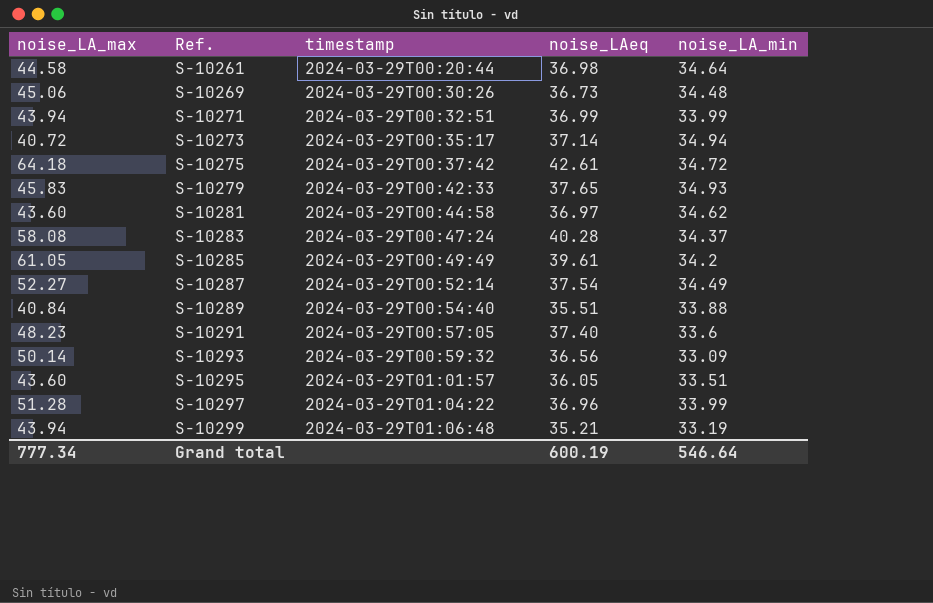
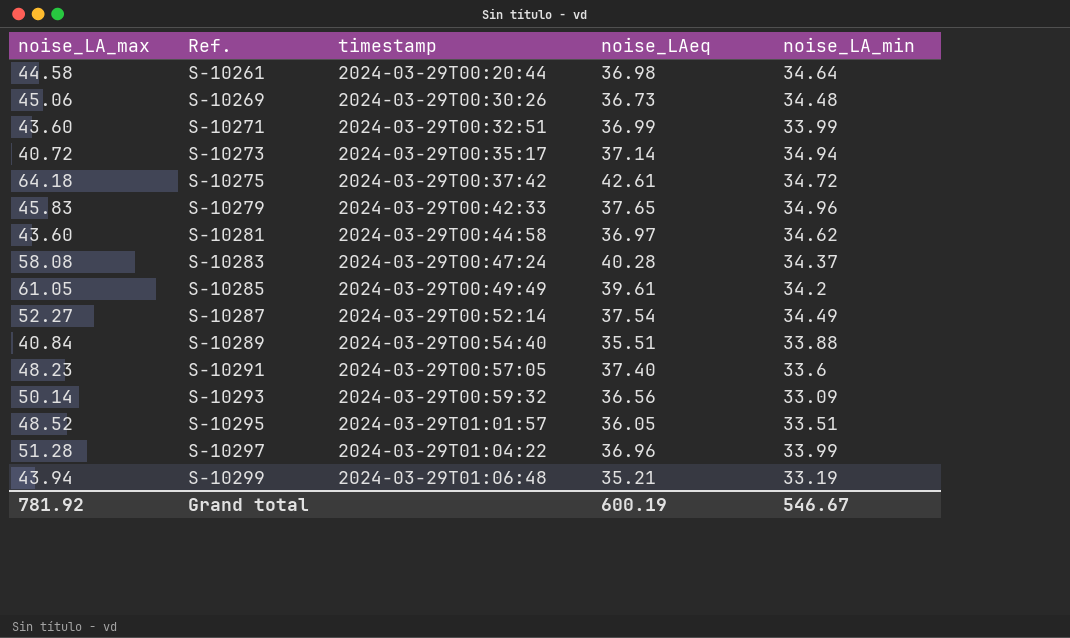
S-10271 | noise_LA_max: 43.94 -> 43.60
S-10279 | noise_LA_min: 34.93 -> 34.96
S-10295 | noise_LA_max: 43.60 -> 48.52
Grand total | noise_LA_max: 777.34 -> 781.92
Grand total | noise_LA_min: 546.64 -> 546.67

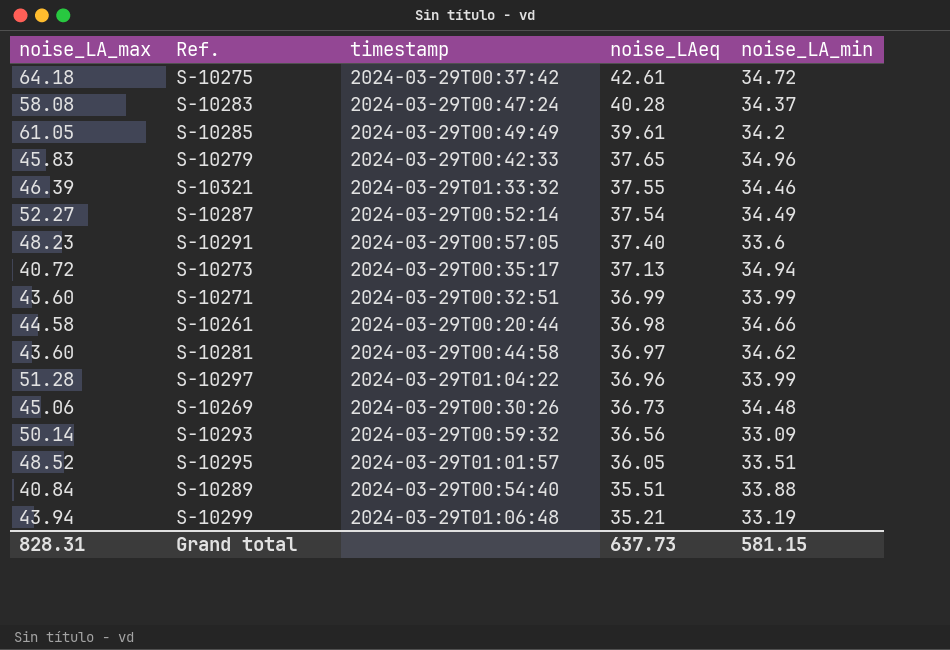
row order: Ref. ascending -> noise_LAeq descending
row S-10321: none -> 46.39 | 2024-03-29T01:33:32 | 37.55 | 34.46
S-10273 | noise_LAeq: 37.14 -> 37.13
S-10261 | noise_LA_min: 34.64 -> 34.66
Grand total | noise_LA_max: 781.92 -> 828.31
Grand total | noise_LAeq: 600.19 -> 637.73
Grand total | noise_LA_min: 546.67 -> 581.15

